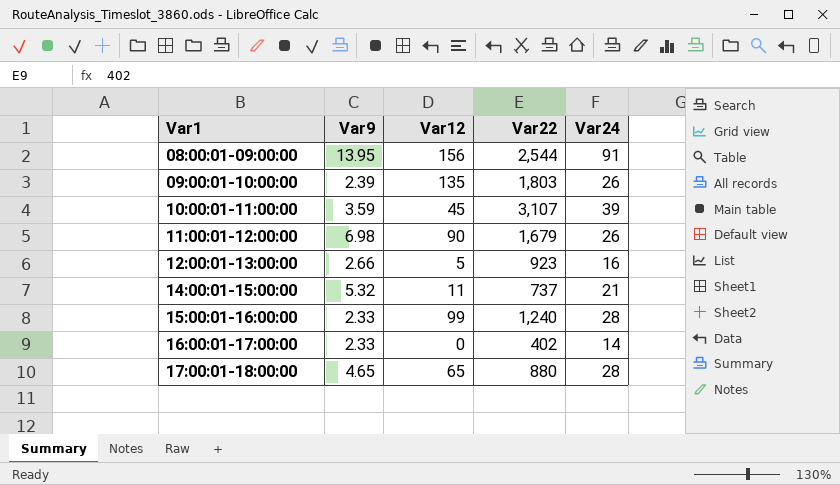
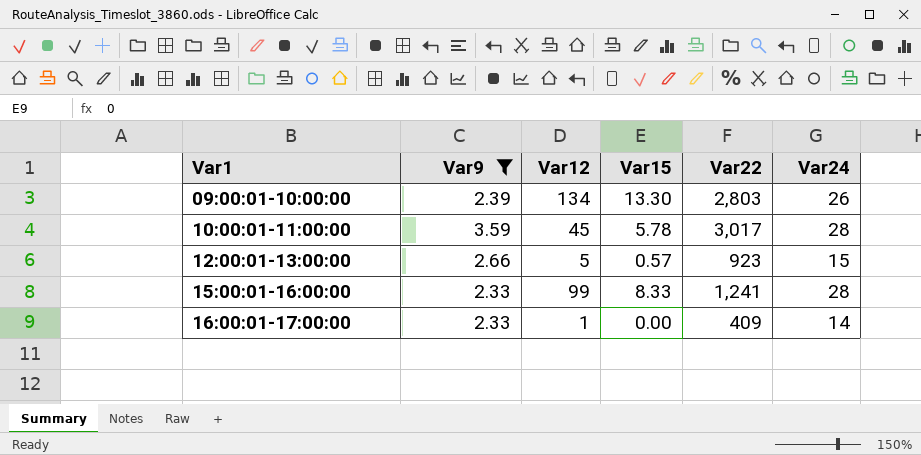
filter: none -> Var9 <= 3.59
column Var15 | position: none -> 4
09:00:01-10:00:00 | Var12: 135 -> 134
09:00:01-10:00:00 | Var22: 1,803 -> 2,803
10:00:01-11:00:00 | Var22: 3,107 -> 3,017
10:00:01-11:00:00 | Var24: 39 -> 28
12:00:01-13:00:00 | Var24: 16 -> 15
15:00:01-16:00:00 | Var22: 1,240 -> 1,241
16:00:01-17:00:00 | Var12: 0 -> 1
16:00:01-17:00:00 | Var22: 402 -> 409

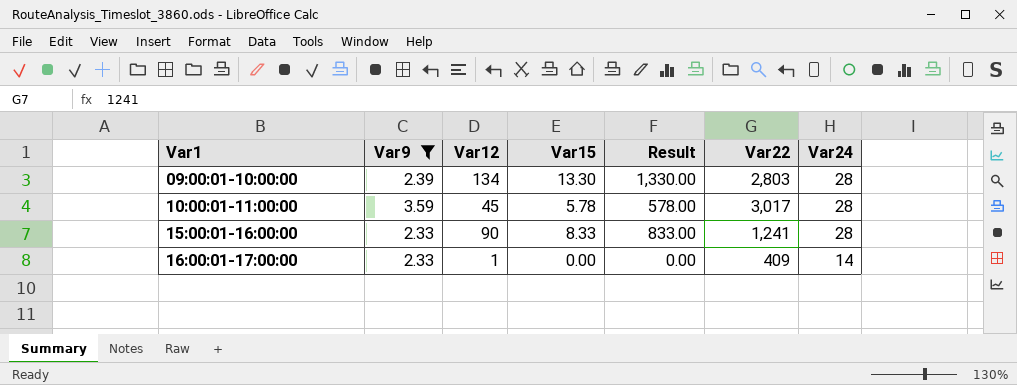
column Result | formula: none -> [Var15] * 100
row 12:00:01-13:00:00: 2.66 | 5 | 0.57 | 923 | 15 -> none
09:00:01-10:00:00 | Var24: 26 -> 28
15:00:01-16:00:00 | Var12: 99 -> 90

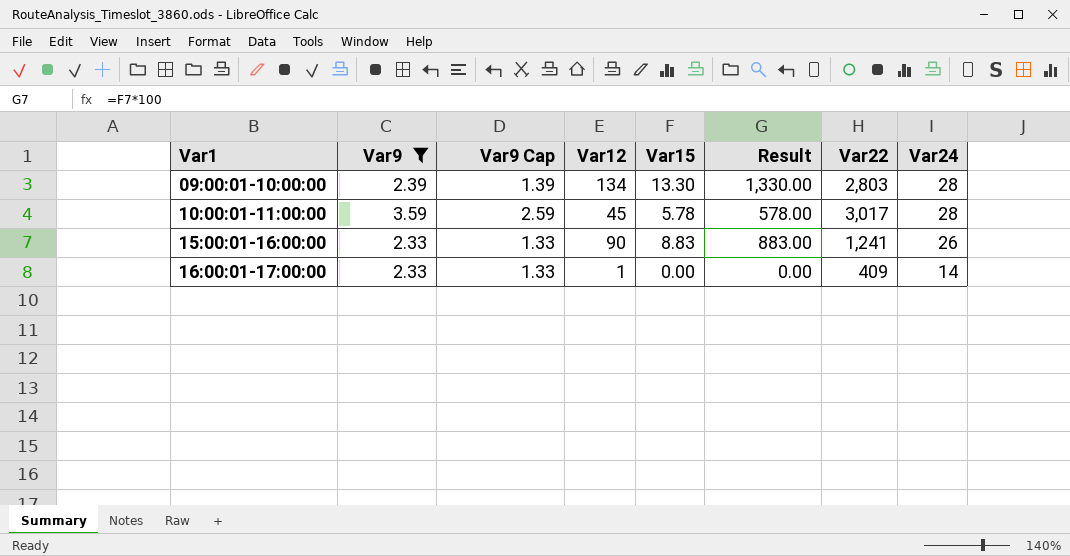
column Var9 Cap | formula: none -> [Var9] - 1
15:00:01-16:00:00 | Var15: 8.33 -> 8.83
15:00:01-16:00:00 | Result: 833.00 -> 883.00
15:00:01-16:00:00 | Var24: 28 -> 26

